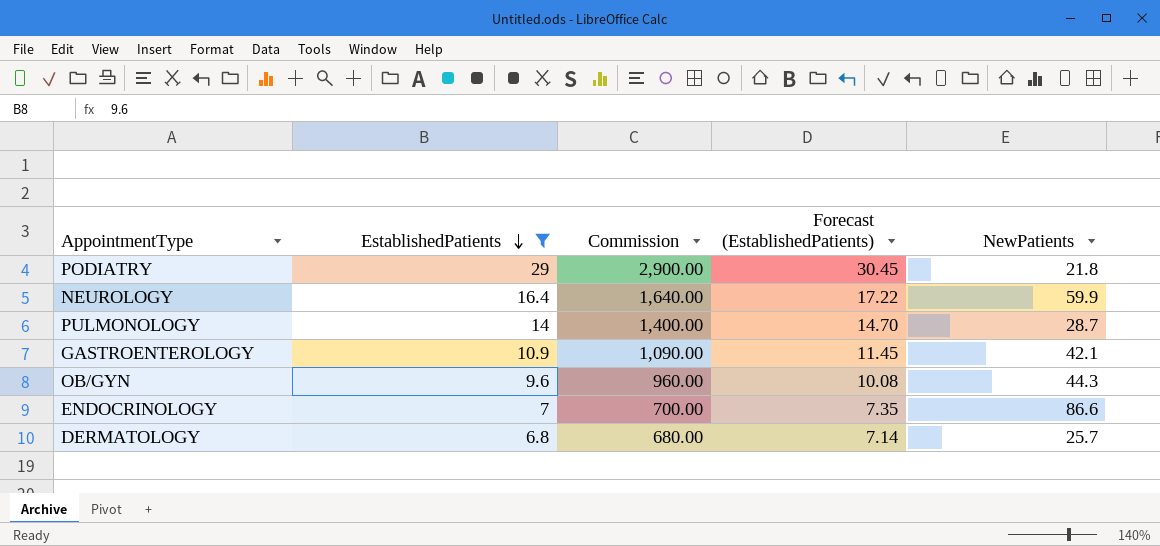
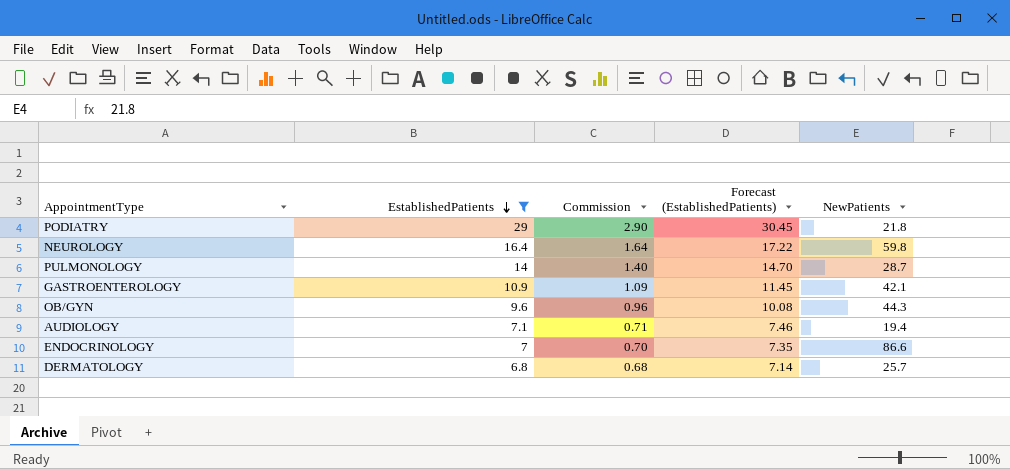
column Commission | formula: [EstablishedPatients] * 100 -> [EstablishedPatients] * 0.1
NEUROLOGY | NewPatients: 59.9 -> 59.8
row AUDIOLOGY: none -> 7.1 | 0.71 | 7.46 | 19.4

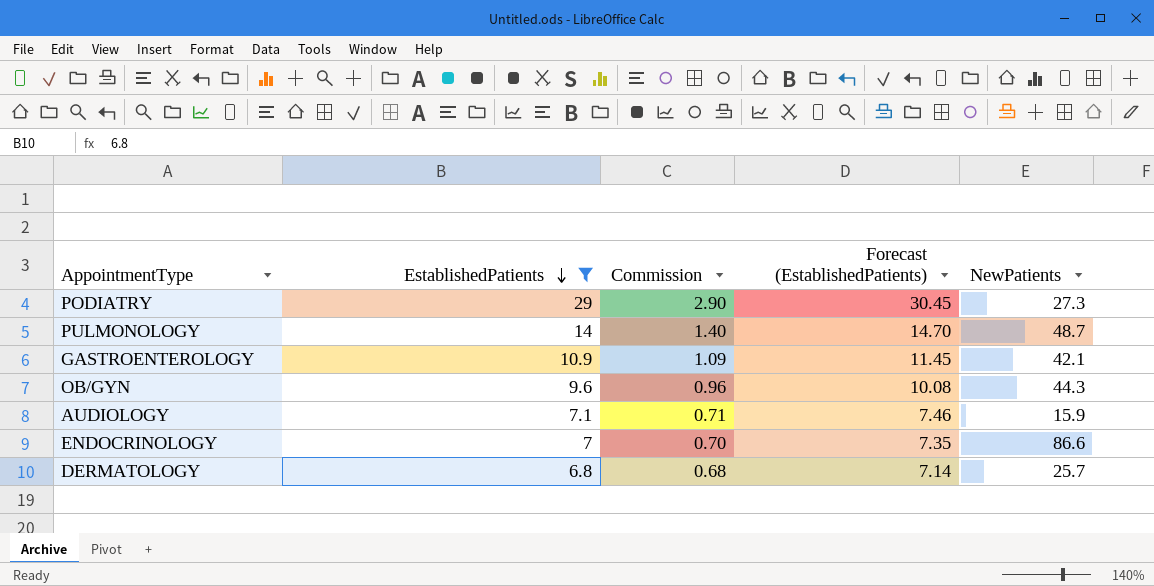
row NEUROLOGY: 16.4 | 1.64 | 17.22 | 59.8 -> none
PODIATRY | NewPatients: 21.8 -> 27.3
PULMONOLOGY | NewPatients: 28.7 -> 48.7
AUDIOLOGY | NewPatients: 19.4 -> 15.9

